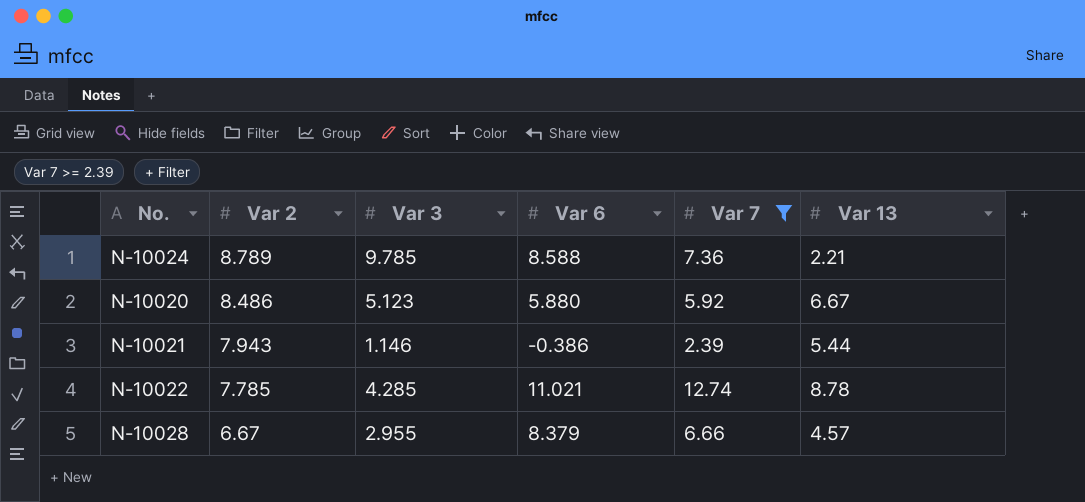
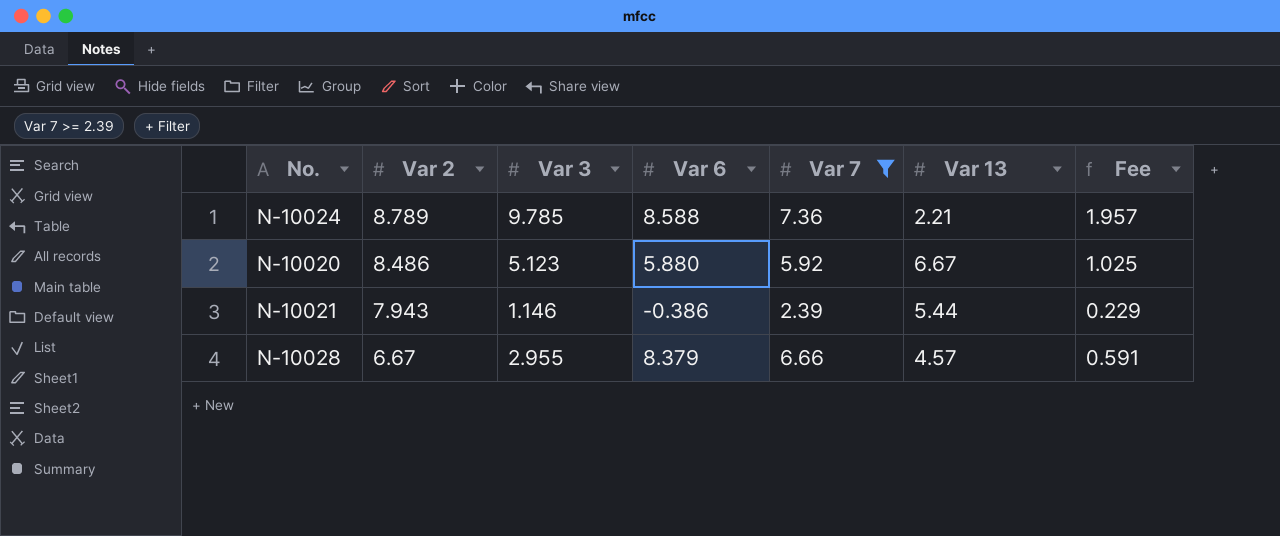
column Fee | formula: none -> [Var 3] * 0.2
row N-10022: 7.785 | 4.285 | 11.021 | 12.74 | 8.78 -> none

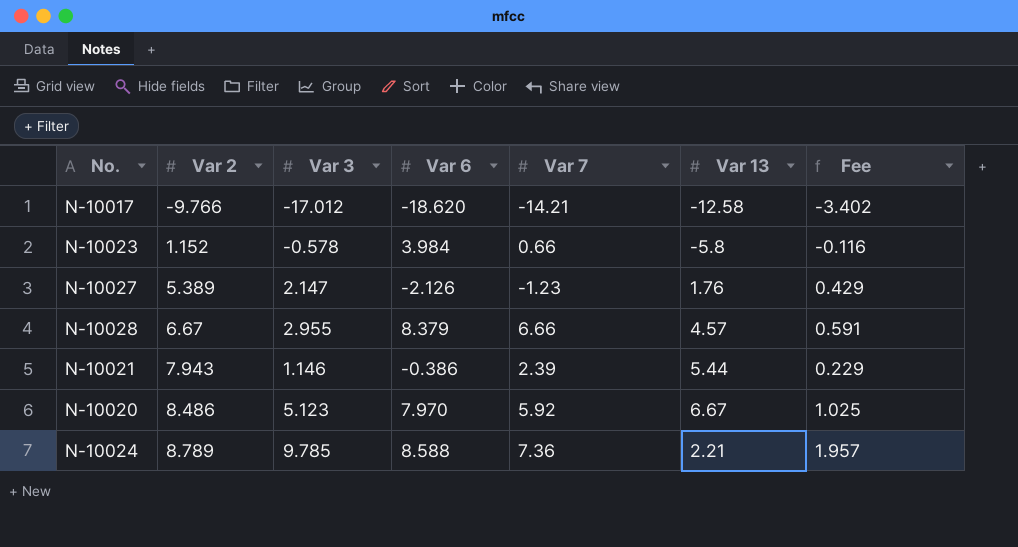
filter: Var 7 >= 2.39 -> none
row order: Var 2 descending -> Var 2 ascending
N-10020 | Var 6: 5.880 -> 7.970

